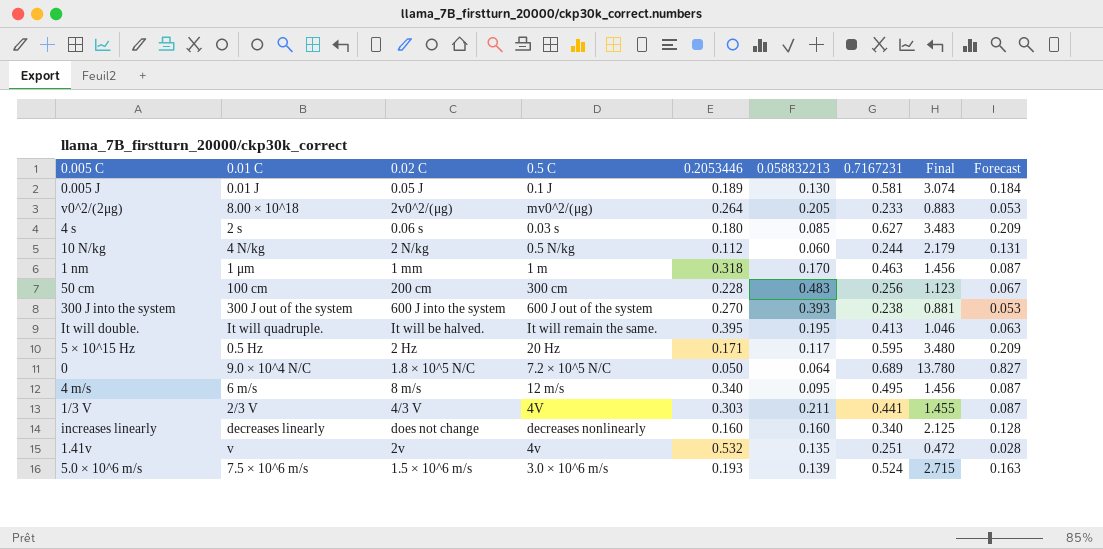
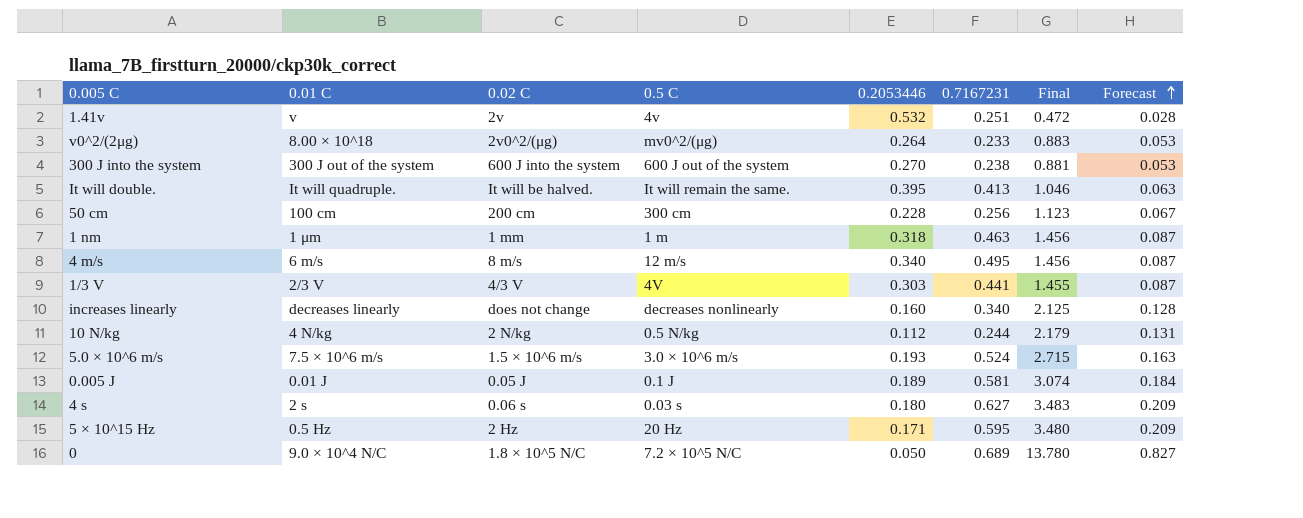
row order: none -> Forecast ascending
column 0.058832213 | position: 6 -> none

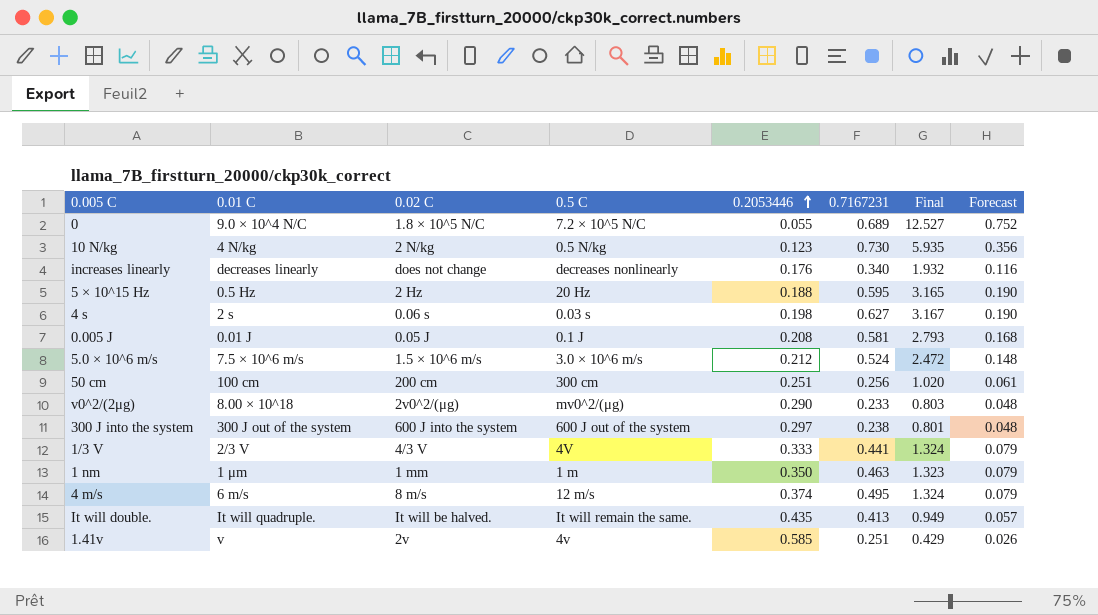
row order: Forecast ascending -> 0.2053446 ascending
0 | 0.2053446: 0.050 -> 0.055
0 | Final: 13.780 -> 12.527
0 | Forecast: 0.827 -> 0.752
10 N/kg | 0.2053446: 0.112 -> 0.123
10 N/kg | 0.7167231: 0.244 -> 0.730
10 N/kg | Final: 2.179 -> 5.935
10 N/kg | Forecast: 0.131 -> 0.356
increases linearly | 0.2053446: 0.160 -> 0.176
increases linearly | Final: 2.125 -> 1.932
increases linearly | Forecast: 0.128 -> 0.116
5 × 10^15 Hz | 0.2053446: 0.171 -> 0.188
5 × 10^15 Hz | Final: 3.480 -> 3.165
5 × 10^15 Hz | Forecast: 0.209 -> 0.190
4 s | 0.2053446: 0.180 -> 0.198
4 s | Final: 3.483 -> 3.167
4 s | Forecast: 0.209 -> 0.190
0.005 J | 0.2053446: 0.189 -> 0.208
0.005 J | Final: 3.074 -> 2.793
0.005 J | Forecast: 0.184 -> 0.168
5.0 × 10^6 m/s | 0.2053446: 0.193 -> 0.212
5.0 × 10^6 m/s | Final: 2.715 -> 2.472
5.0 × 10^6 m/s | Forecast: 0.163 -> 0.148
50 cm | 0.2053446: 0.228 -> 0.251
50 cm | Final: 1.123 -> 1.020
50 cm | Forecast: 0.067 -> 0.061
v0^2/(2μg) | 0.2053446: 0.264 -> 0.290
v0^2/(2μg) | Final: 0.883 -> 0.803
v0^2/(2μg) | Forecast: 0.053 -> 0.048
300 J into the system | 0.2053446: 0.270 -> 0.297
300 J into the system | Final: 0.881 -> 0.801
300 J into the system | Forecast: 0.053 -> 0.048
1/3 V | 0.2053446: 0.303 -> 0.333
1/3 V | Final: 1.455 -> 1.324
1/3 V | Forecast: 0.087 -> 0.079
1 nm | 0.2053446: 0.318 -> 0.350
1 nm | Final: 1.456 -> 1.323
1 nm | Forecast: 0.087 -> 0.079
4 m/s | 0.2053446: 0.340 -> 0.374
4 m/s | Final: 1.456 -> 1.324
4 m/s | Forecast: 0.087 -> 0.079
It will double. | 0.2053446: 0.395 -> 0.435
It will double. | Final: 1.046 -> 0.949
It will double. | Forecast: 0.063 -> 0.057
1.41v | 0.2053446: 0.532 -> 0.585
1.41v | Final: 0.472 -> 0.429
1.41v | Forecast: 0.028 -> 0.026

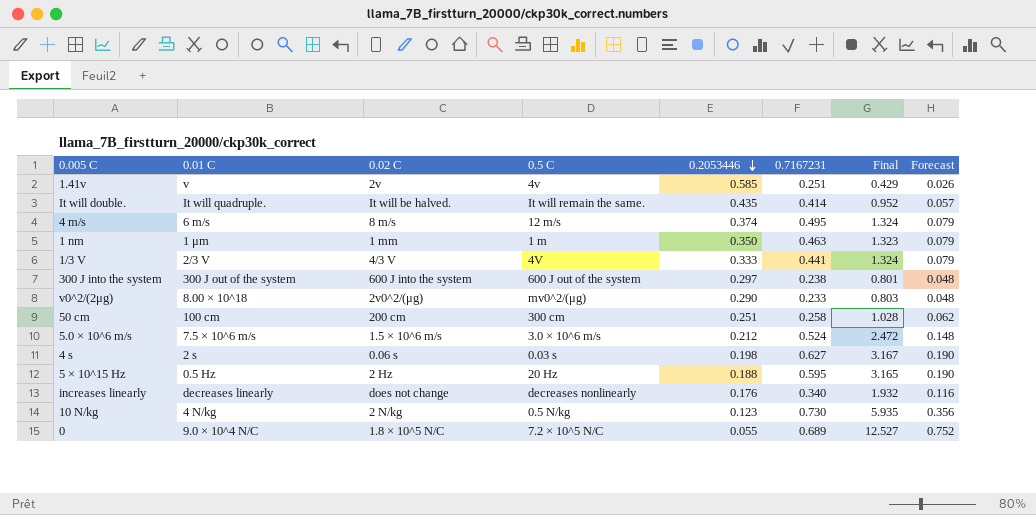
row order: 0.2053446 ascending -> 0.2053446 descending
row 0.005 J: 0.01 J | 0.05 J | 0.1 J | 0.208 | 0.581 | 2.793 | 0.168 -> none
It will double. | 0.7167231: 0.413 -> 0.414
It will double. | Final: 0.949 -> 0.952
50 cm | 0.7167231: 0.256 -> 0.258
50 cm | Final: 1.020 -> 1.028
50 cm | Forecast: 0.061 -> 0.062

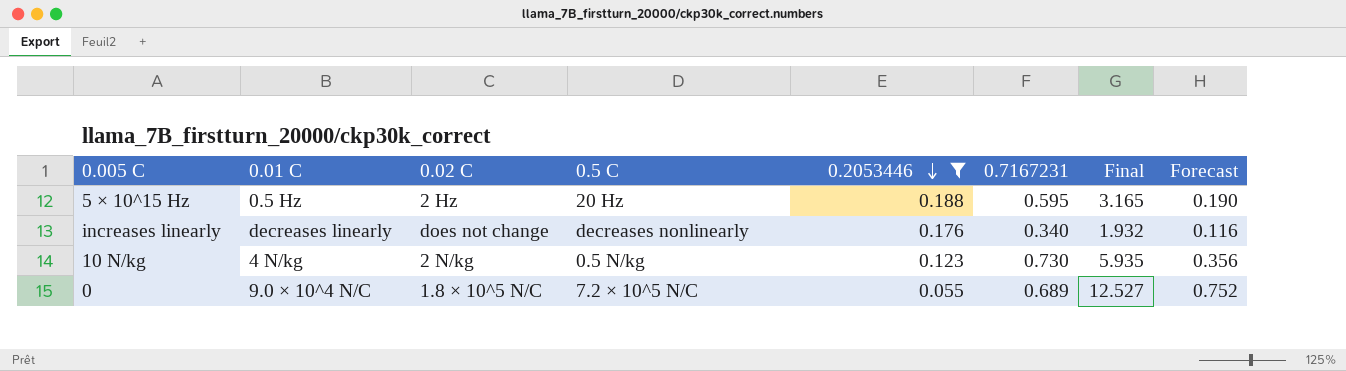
filter: none -> 0.2053446 <= 0.188

